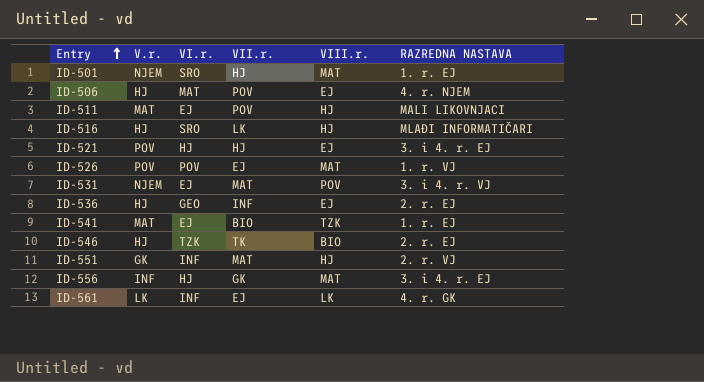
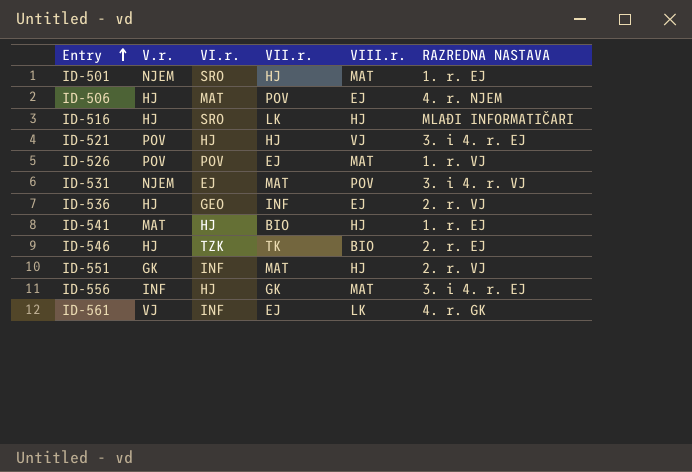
row ID-511: MAT | EJ | POV | HJ | MALI LIKOVNJACI -> none
ID-521 | VIII.r.: EJ -> VJ
ID-536 | RAZREDNA NASTAVA: 2. r. EJ -> 2. r. VJ
ID-541 | VI.r.: EJ -> HJ
ID-541 | VIII.r.: TZK -> HJ
ID-561 | V.r.: LK -> VJ

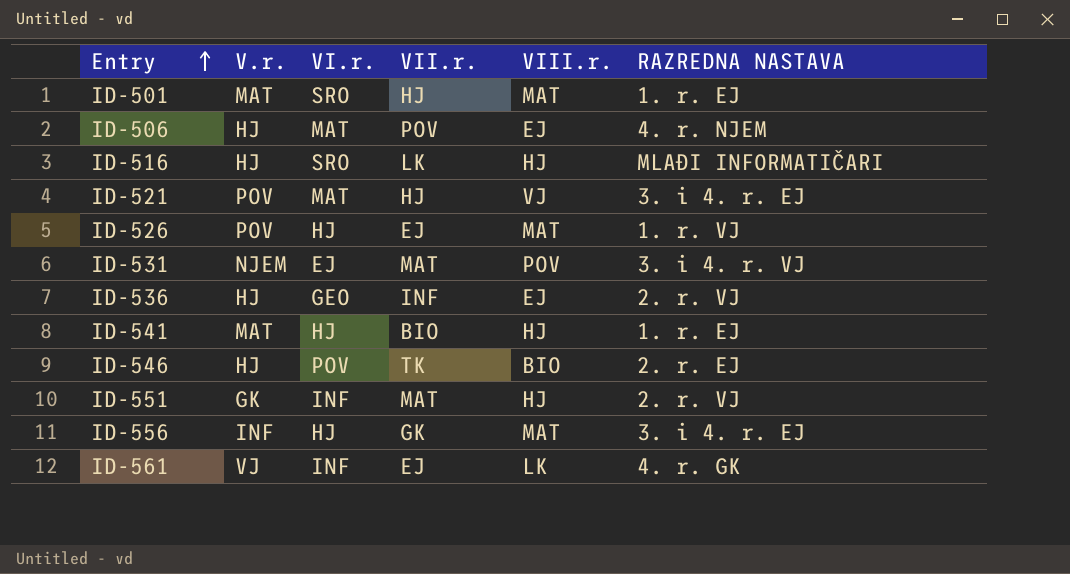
ID-501 | V.r.: NJEM -> MAT
ID-521 | VI.r.: HJ -> MAT
ID-526 | VI.r.: POV -> HJ
ID-546 | VI.r.: TZK -> POV

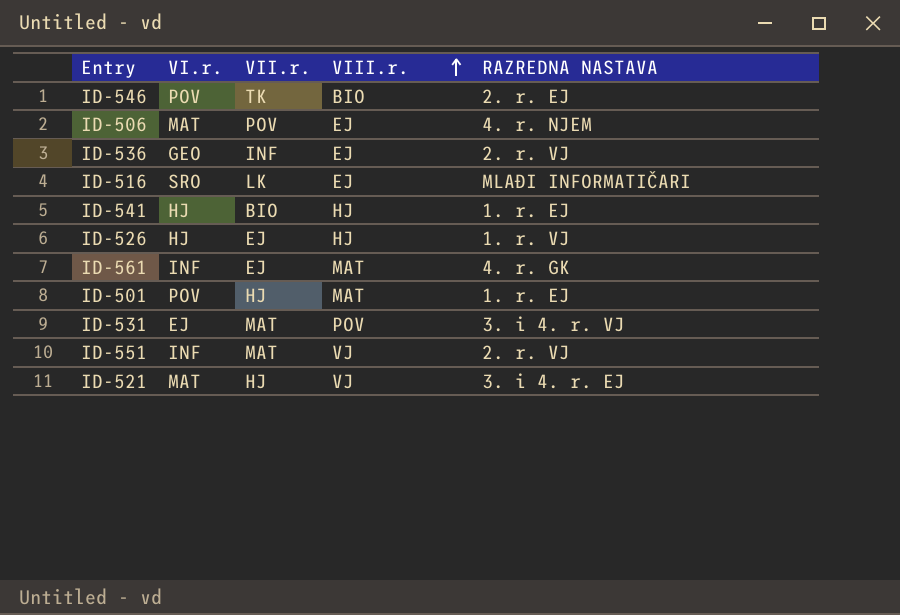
row order: Entry ascending -> VIII.r. ascending
column V.r. | position: 2 -> none
row ID-556: INF | HJ | GK | MAT | 3. i 4. r. EJ -> none
ID-516 | VIII.r.: HJ -> EJ
ID-526 | VIII.r.: MAT -> HJ
ID-561 | VIII.r.: LK -> MAT
ID-501 | VI.r.: SRO -> POV
ID-551 | VIII.r.: HJ -> VJ

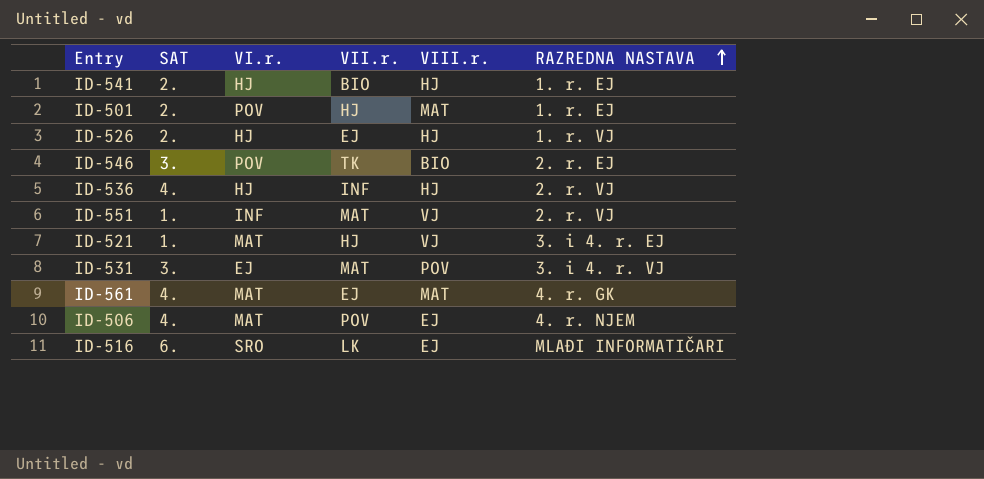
row order: VIII.r. ascending -> RAZREDNA NASTAVA ascending
column SAT | position: none -> 2
ID-536 | VI.r.: GEO -> HJ
ID-536 | VIII.r.: EJ -> HJ
ID-561 | VI.r.: INF -> MAT

